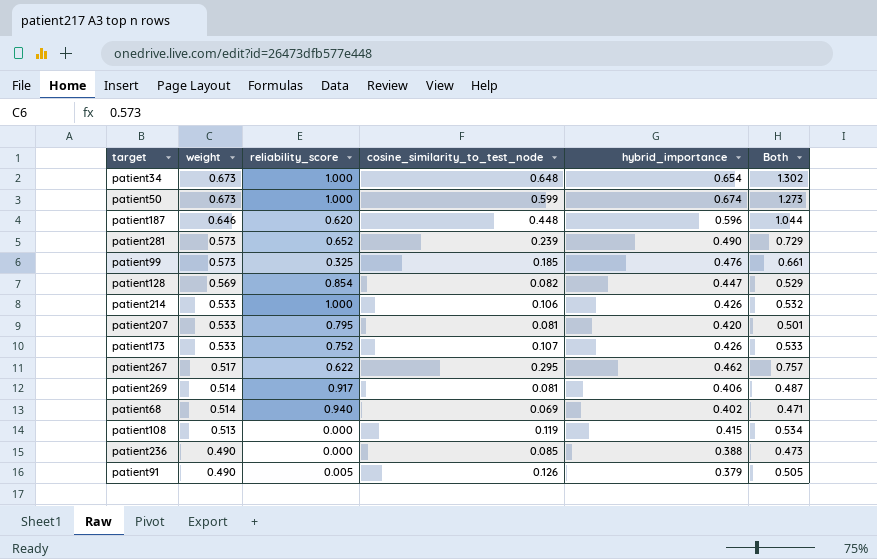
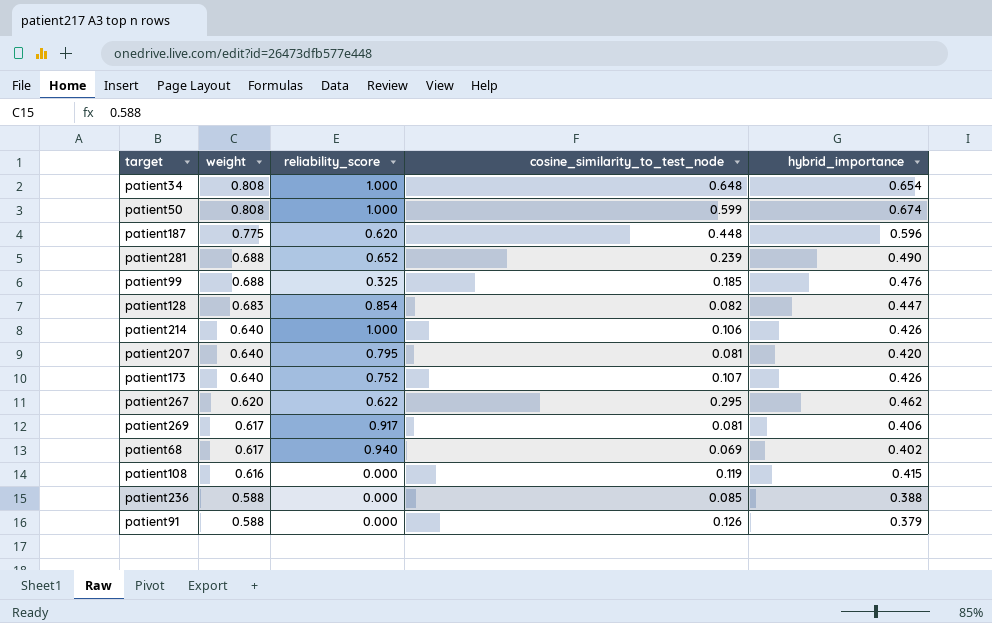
column Both | formula: [cosine_similarity_to_test_node] + [hybrid_importance] -> none
patient34 | weight: 0.673 -> 0.808
patient50 | weight: 0.673 -> 0.808
patient187 | weight: 0.646 -> 0.775
patient281 | weight: 0.573 -> 0.688
patient99 | weight: 0.573 -> 0.688
patient128 | weight: 0.569 -> 0.683
patient214 | weight: 0.533 -> 0.640
patient207 | weight: 0.533 -> 0.640
patient173 | weight: 0.533 -> 0.640
patient267 | weight: 0.517 -> 0.620
patient269 | weight: 0.514 -> 0.617
patient68 | weight: 0.514 -> 0.617
patient108 | weight: 0.513 -> 0.616
patient236 | weight: 0.490 -> 0.588
patient91 | weight: 0.490 -> 0.588
patient91 | reliability_score: 0.005 -> 0.000

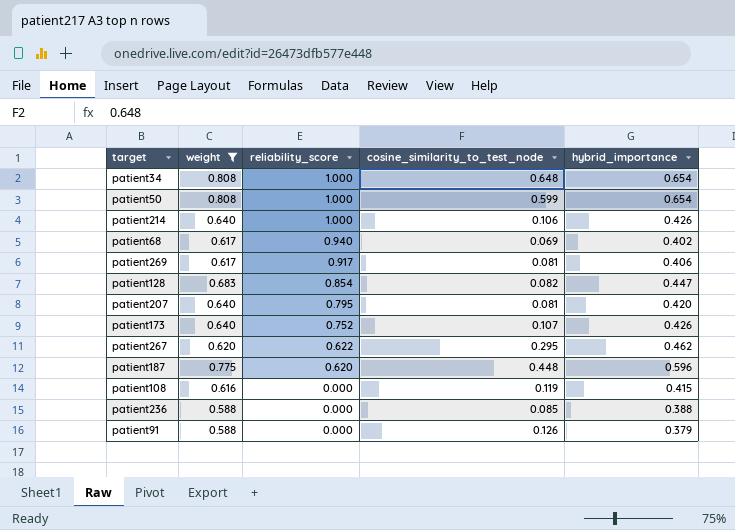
filter: none -> weight != 0.688
row order: weight descending -> reliability_score descending
patient50 | hybrid_importance: 0.674 -> 0.654

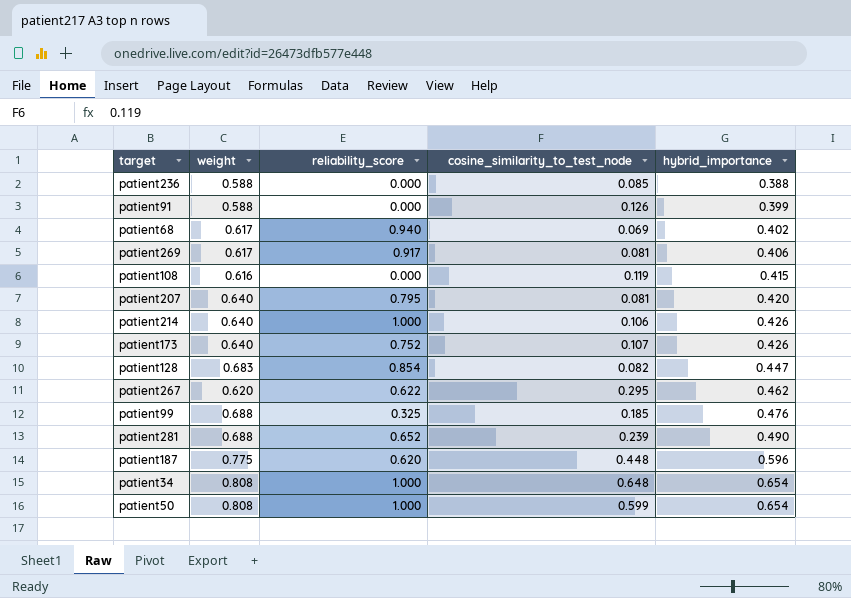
filter: weight != 0.688 -> none
row order: reliability_score descending -> hybrid_importance ascending
patient91 | hybrid_importance: 0.379 -> 0.399

